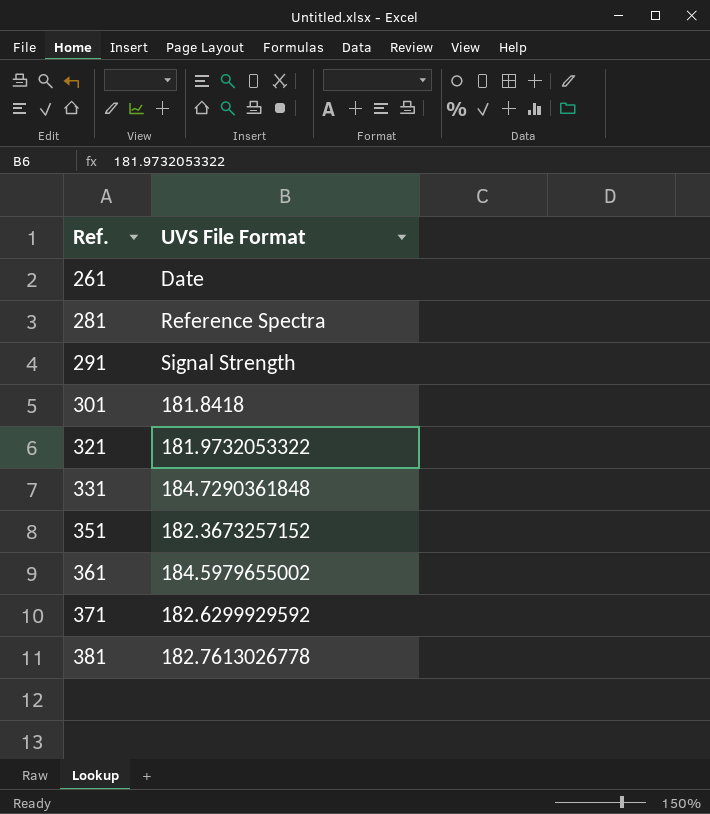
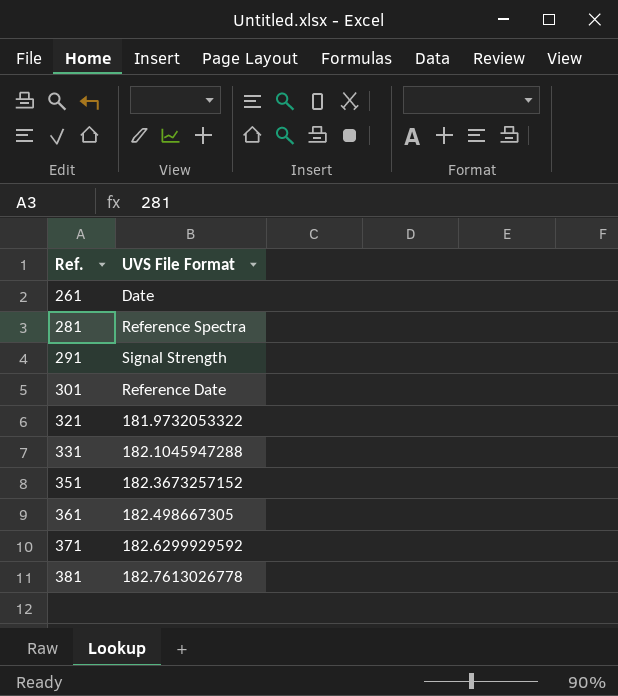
301 | UVS File Format: 181.8418 -> Reference Date
331 | UVS File Format: 184.7290361848 -> 182.1045947288
361 | UVS File Format: 184.5979655002 -> 182.498667305

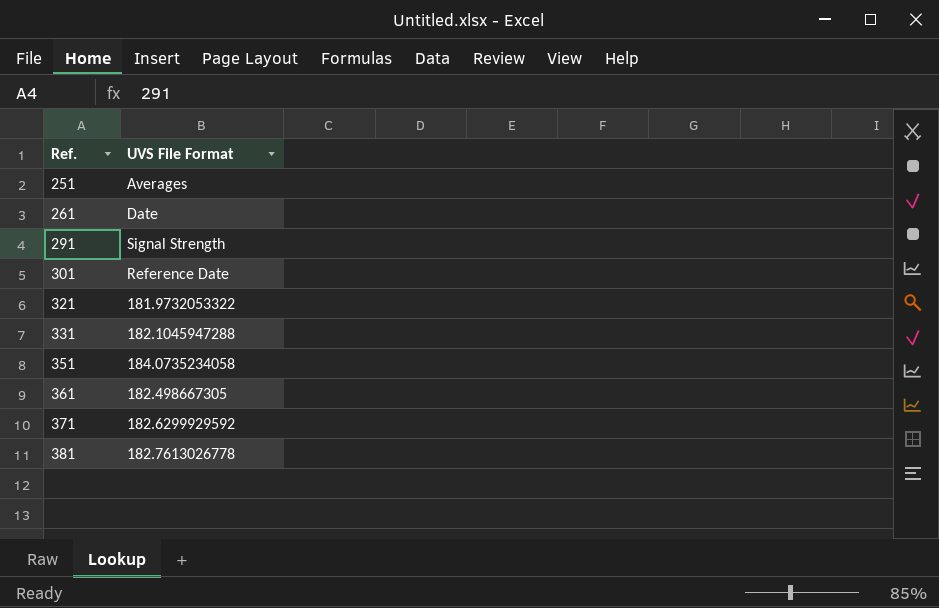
row 281: Reference Spectra -> none
row 251: none -> Averages
351 | UVS File Format: 182.3673257152 -> 184.0735234058

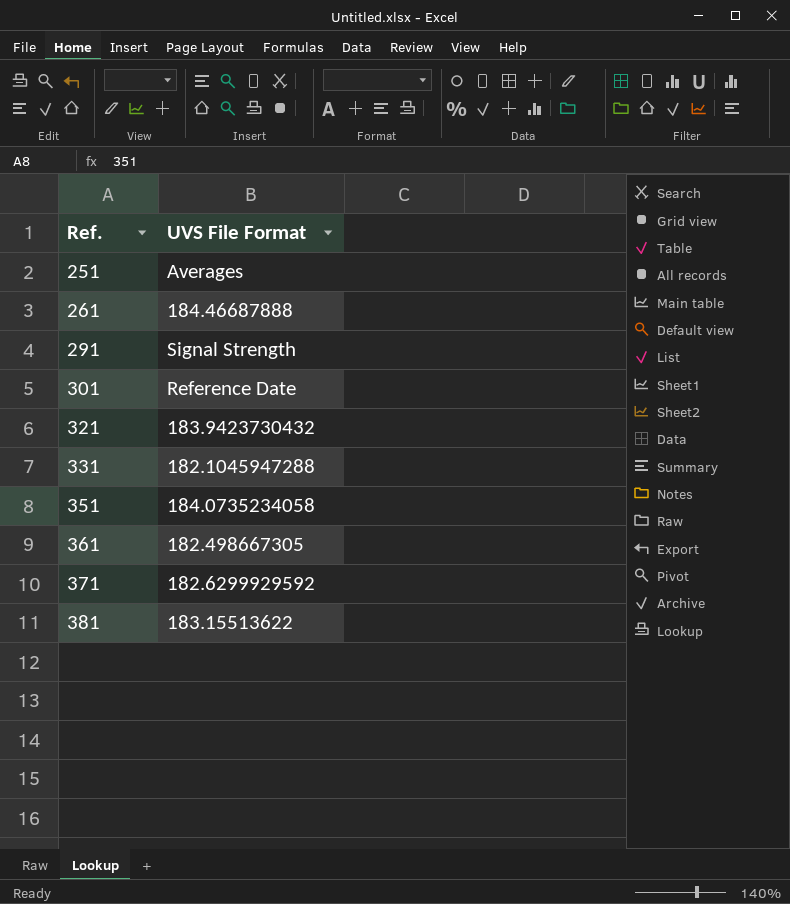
261 | UVS File Format: Date -> 184.46687888
321 | UVS File Format: 181.9732053322 -> 183.9423730432
381 | UVS File Format: 182.7613026778 -> 183.15513622

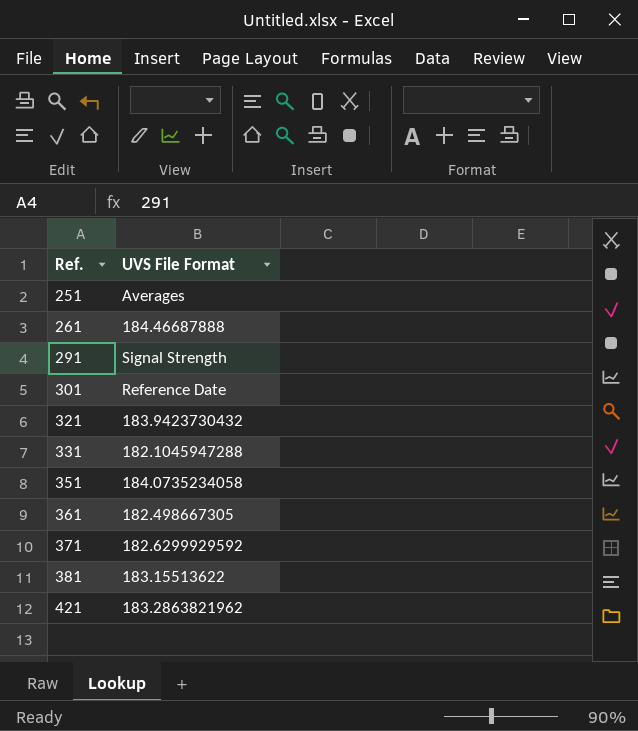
row 421: none -> 183.2863821962

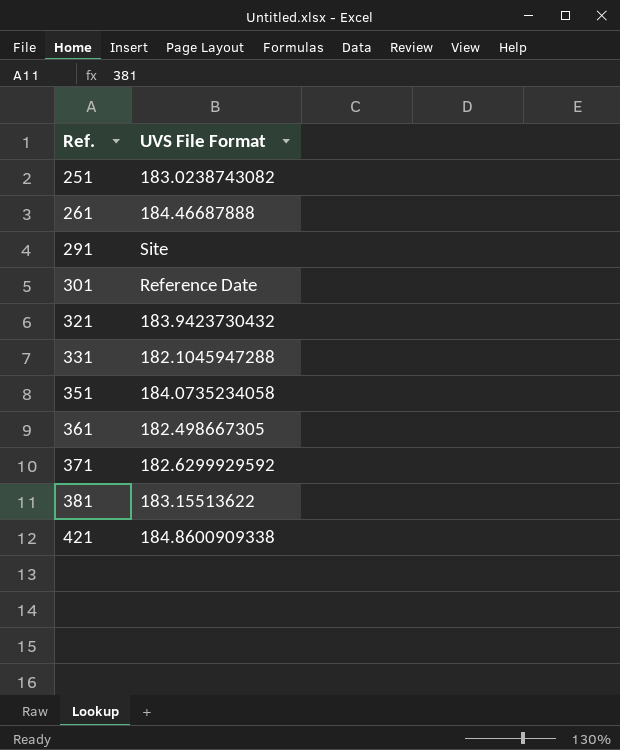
251 | UVS File Format: Averages -> 183.0238743082
291 | UVS File Format: Signal Strength -> Site
421 | UVS File Format: 183.2863821962 -> 184.8600909338

